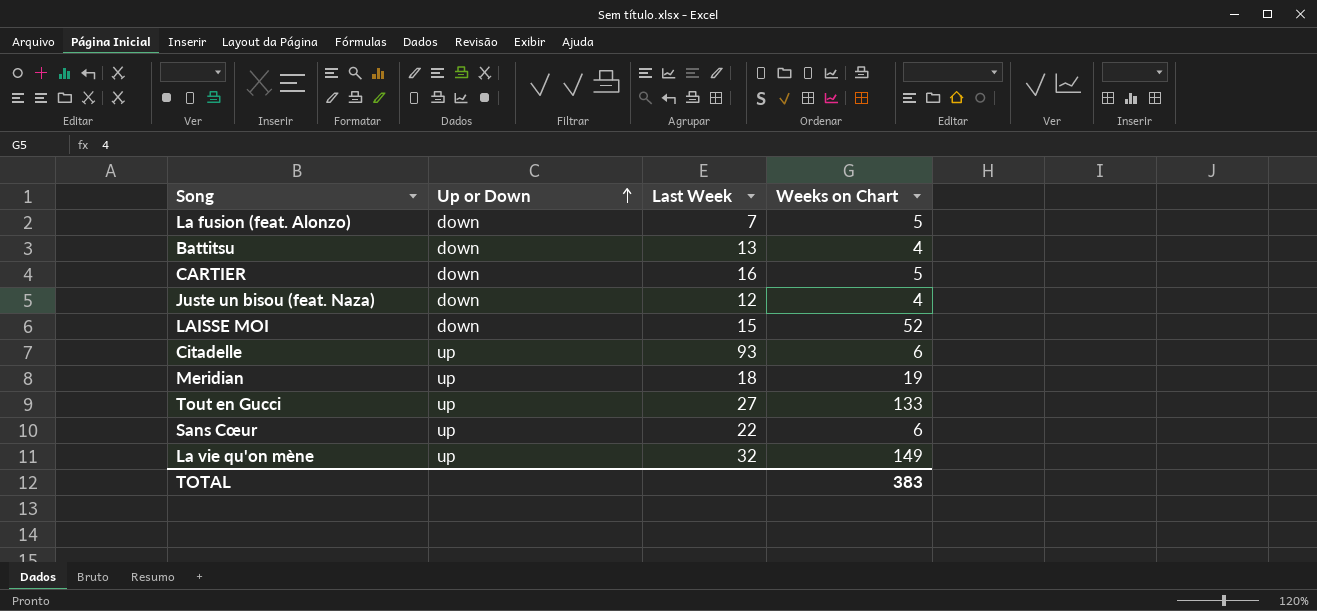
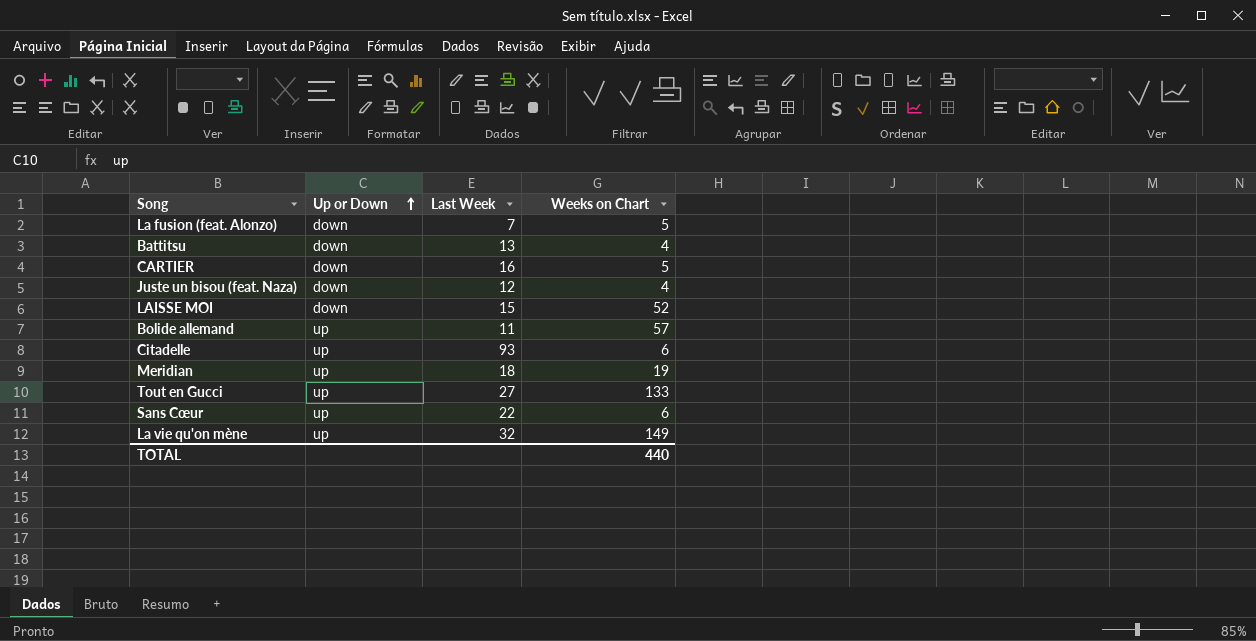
row Bolide allemand: none -> up | 11 | 57
TOTAL | Weeks on Chart: 383 -> 440

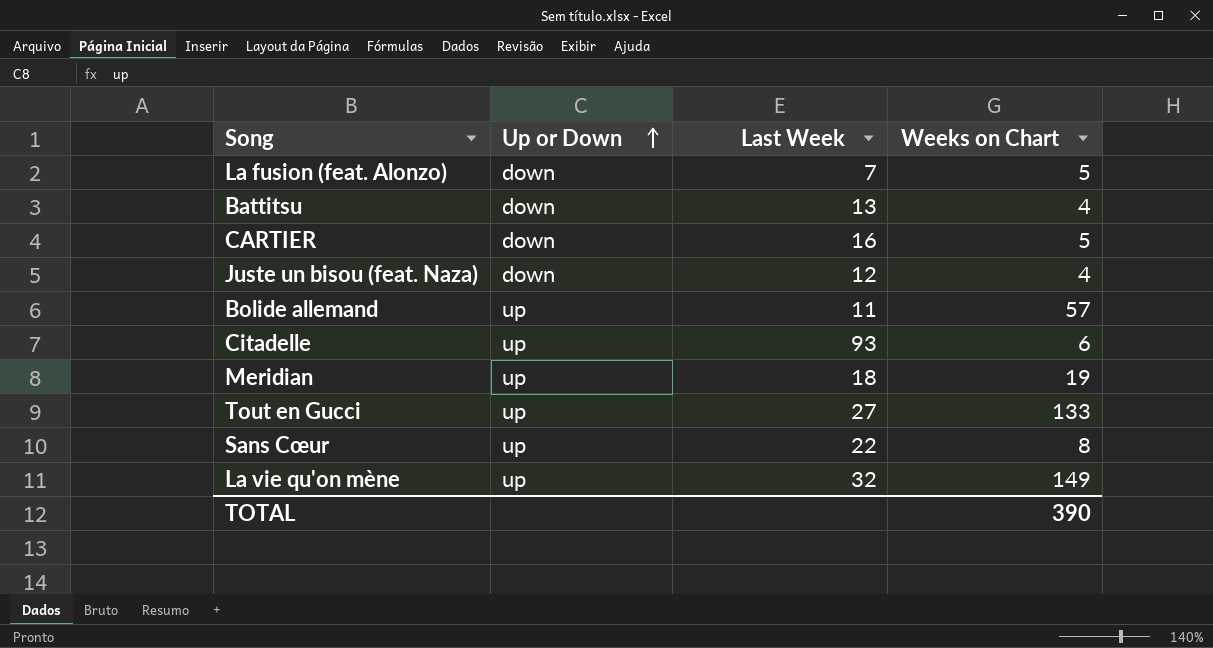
row LAISSE MOI: down | 15 | 52 -> none
Sans Cœur | Weeks on Chart: 6 -> 8
TOTAL | Weeks on Chart: 440 -> 390

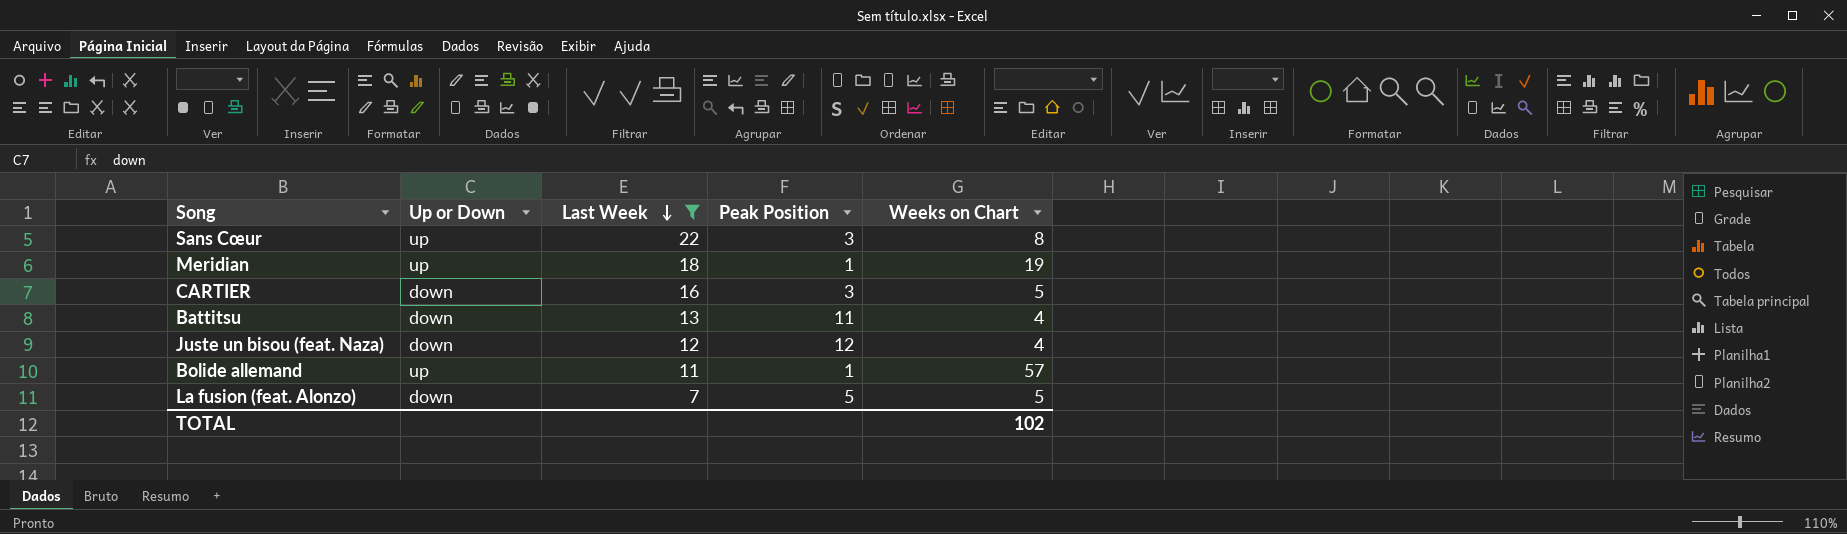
filter: none -> Last Week <= 22
row order: Up or Down ascending -> Last Week descending
column Peak Position | position: none -> 4
TOTAL | Weeks on Chart: 390 -> 102

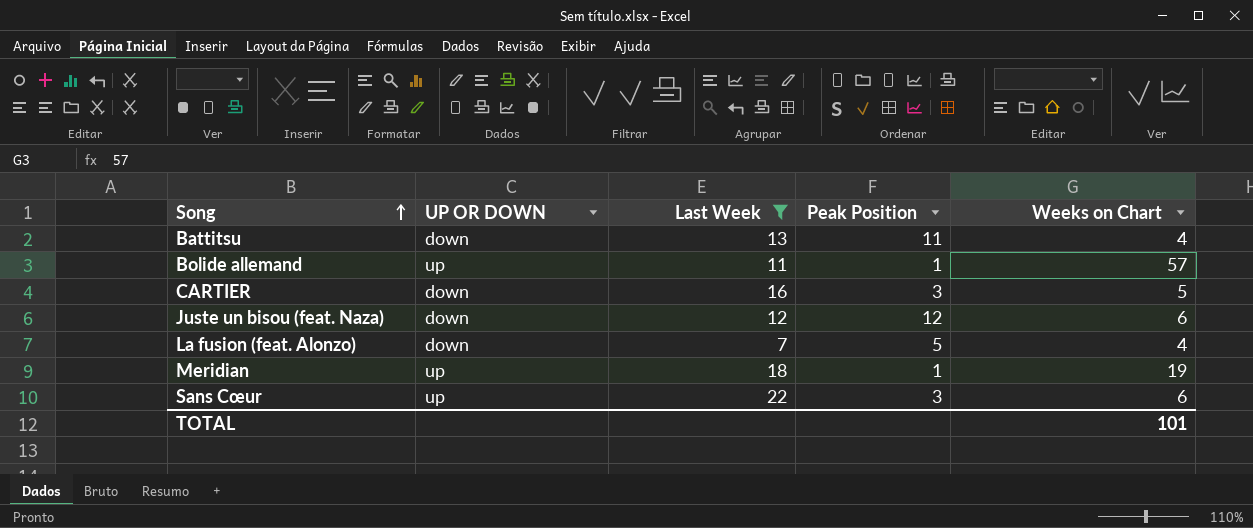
row order: Last Week descending -> Song ascending
column name: Up or Down -> UP OR DOWN
Juste un bisou (feat. Naza) | Weeks on Chart: 4 -> 6
La fusion (feat. Alonzo) | Weeks on Chart: 5 -> 4
Sans Cœur | Weeks on Chart: 8 -> 6
TOTAL | Weeks on Chart: 102 -> 101

